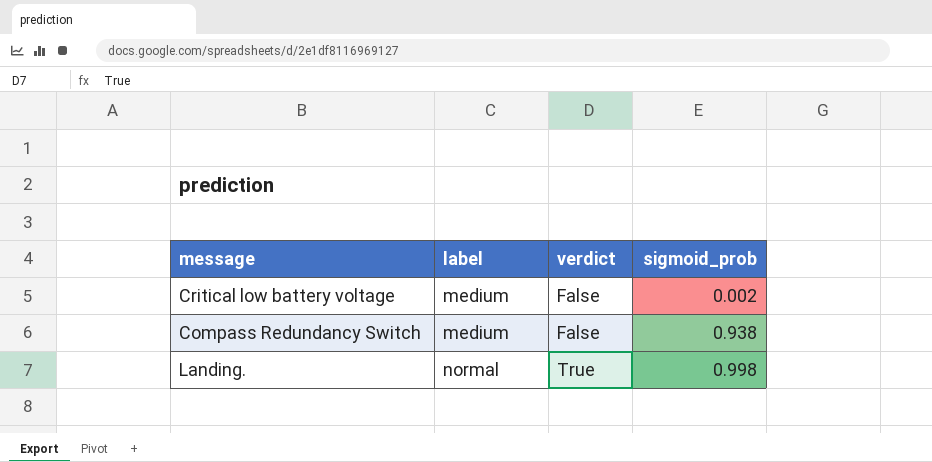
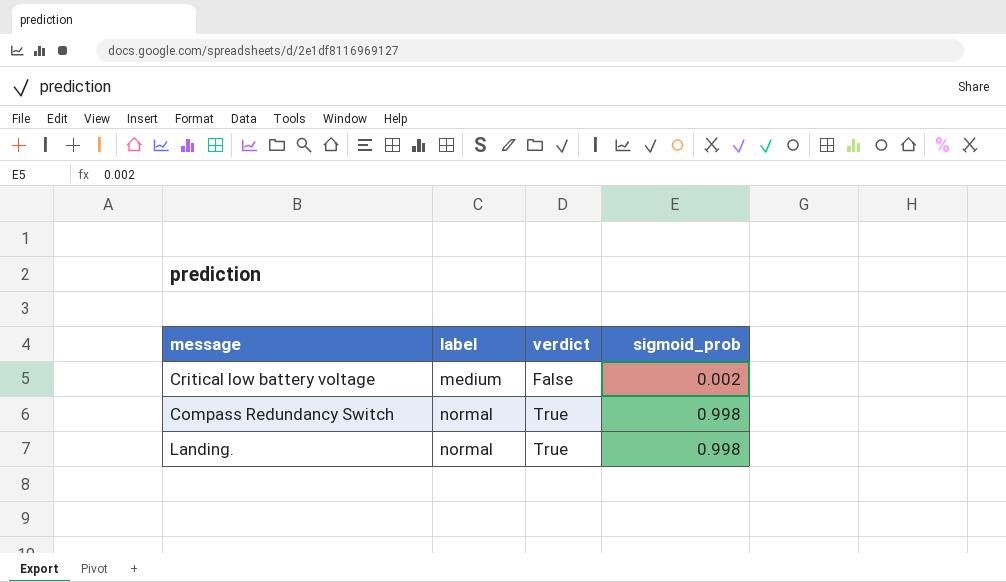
Compass Redundancy Switch | label: medium -> normal
Compass Redundancy Switch | verdict: False -> True
Compass Redundancy Switch | sigmoid_prob: 0.938 -> 0.998

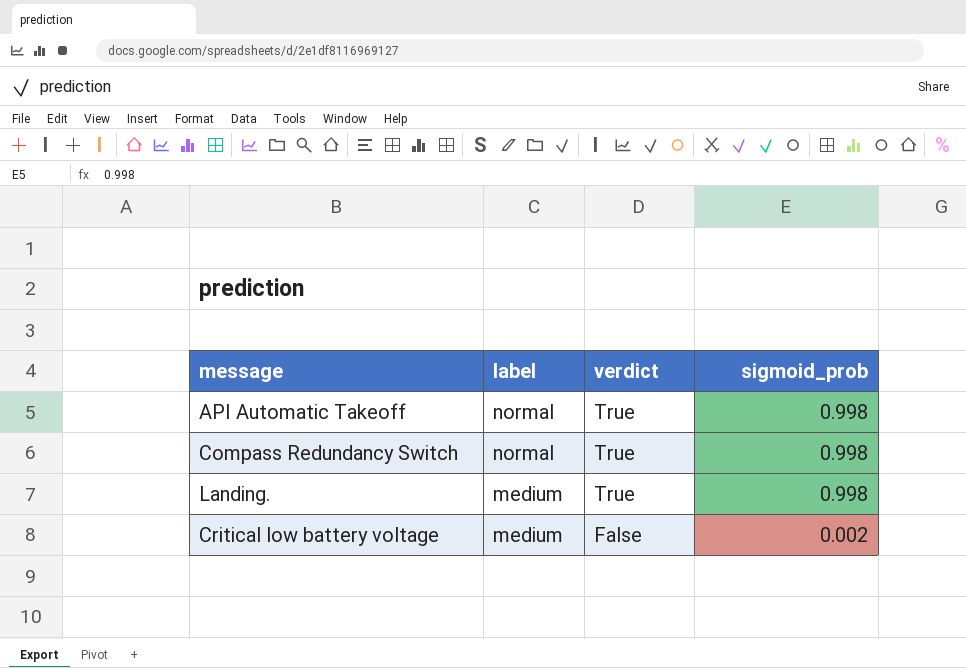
row order: label ascending -> label descending
row API Automatic Takeoff: none -> normal | True | 0.998
Landing. | label: normal -> medium

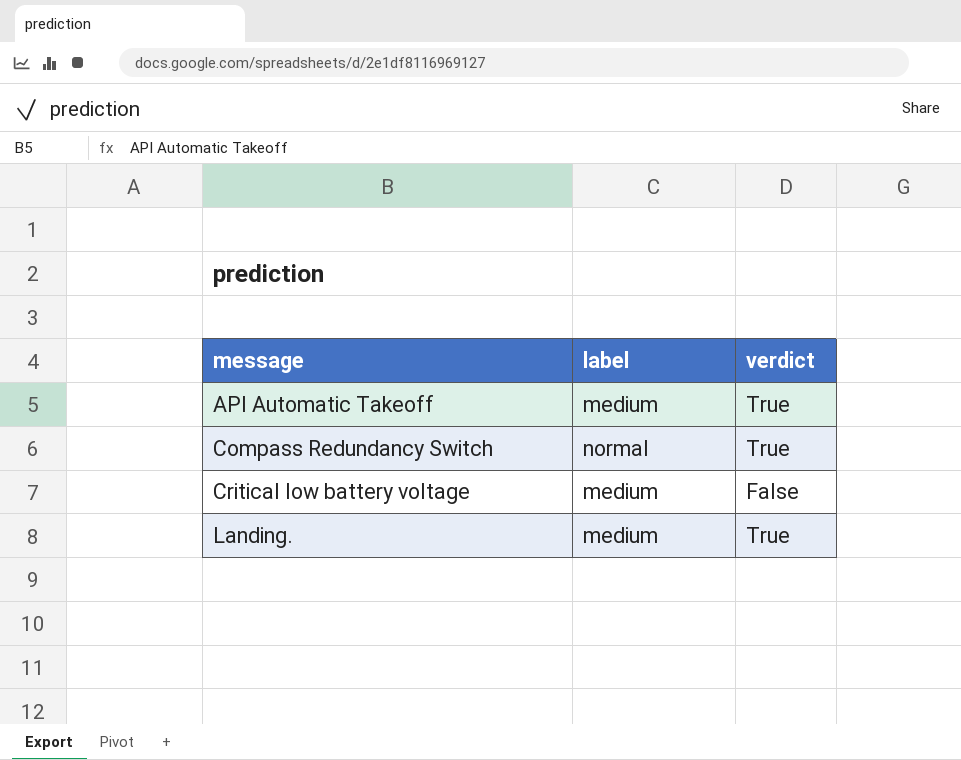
row order: label descending -> message ascending
column sigmoid_prob | position: 4 -> none
API Automatic Takeoff | label: normal -> medium

